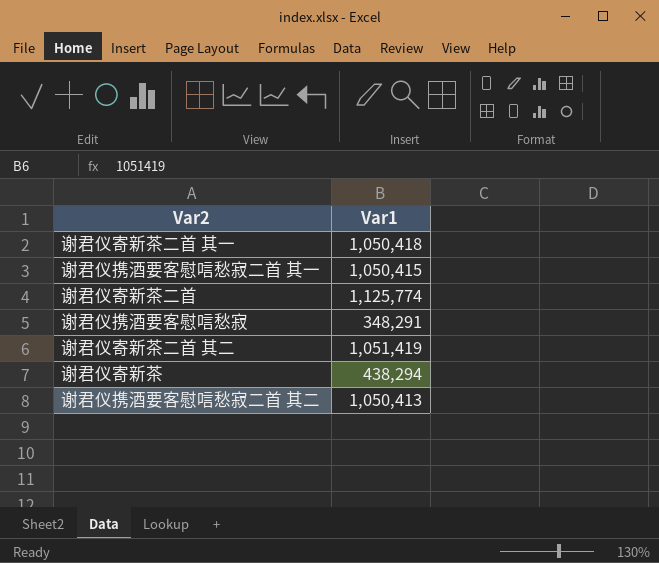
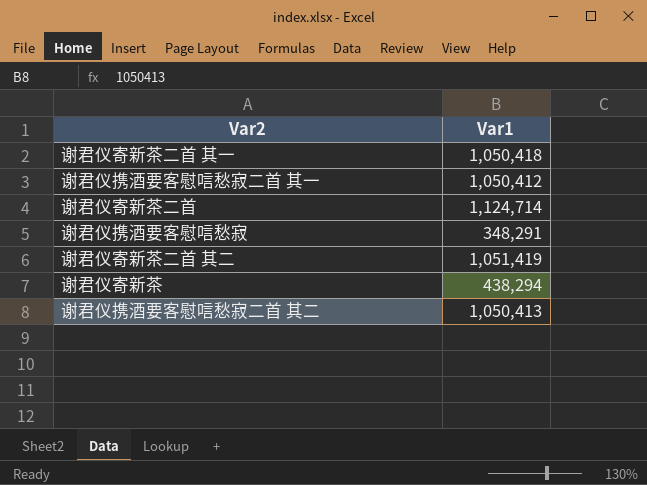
谢君仪携酒要客慰唁愁寂二首 其一 | Var1: 1,050,415 -> 1,050,412
谢君仪寄新茶二首 | Var1: 1,125,774 -> 1,124,714

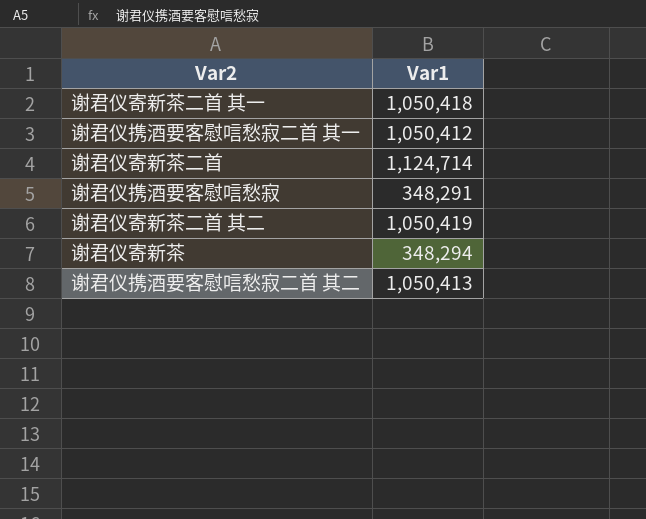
谢君仪寄新茶二首 其二 | Var1: 1,051,419 -> 1,050,419
谢君仪寄新茶 | Var1: 438,294 -> 348,294

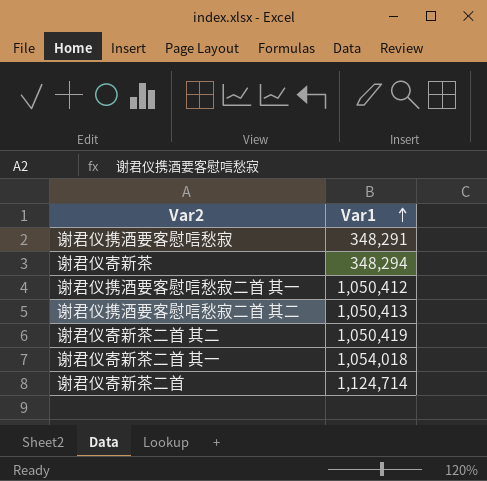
row order: none -> Var1 ascending
谢君仪寄新茶二首 其一 | Var1: 1,050,418 -> 1,054,018

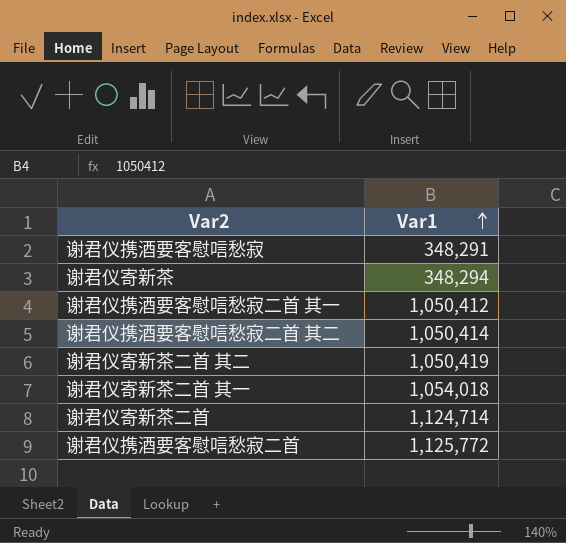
谢君仪携酒要客慰唁愁寂二首 其二 | Var1: 1,050,413 -> 1,050,414
row 谢君仪携酒要客慰唁愁寂二首: none -> 1,125,772

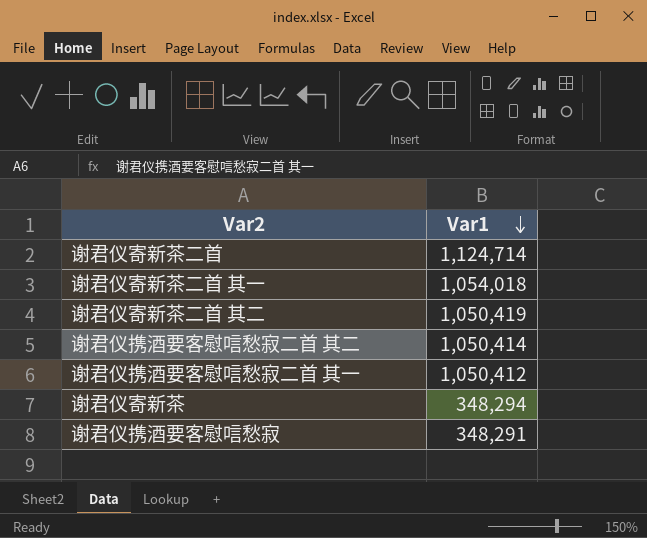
row order: Var1 ascending -> Var1 descending
row 谢君仪携酒要客慰唁愁寂二首: 1,125,772 -> none

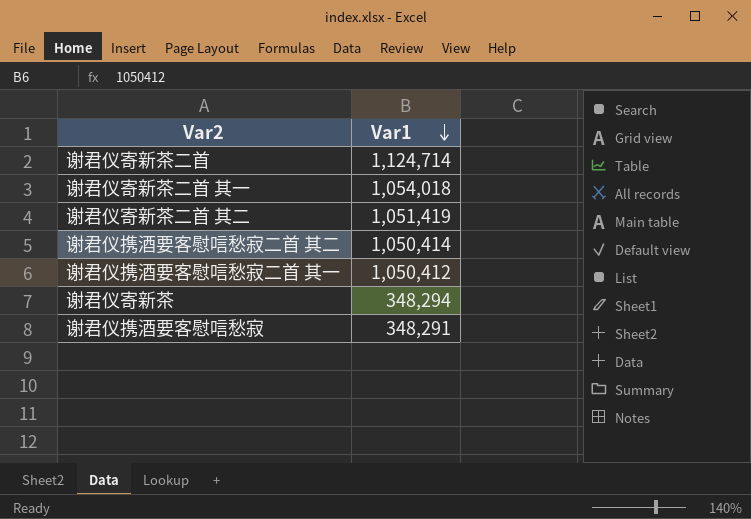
谢君仪寄新茶二首 其二 | Var1: 1,050,419 -> 1,051,419

